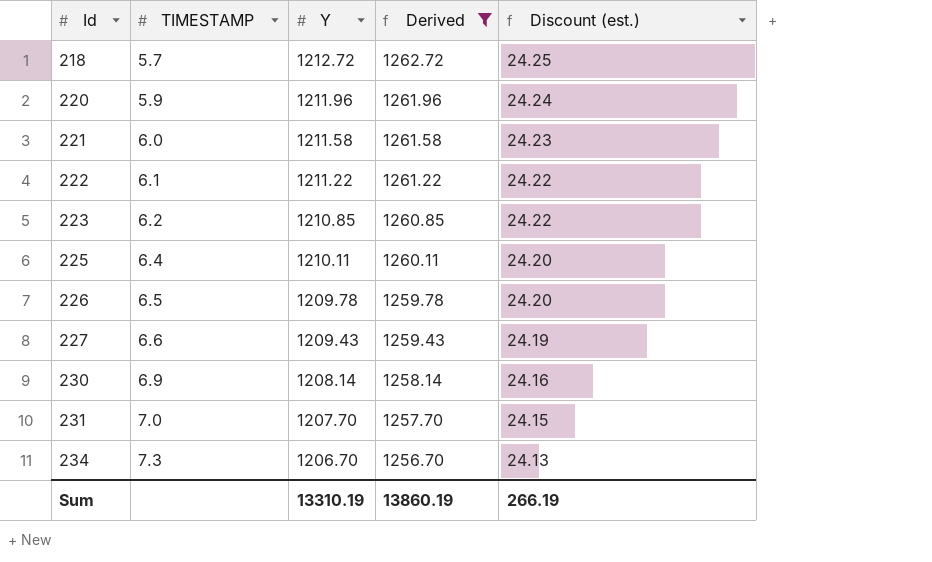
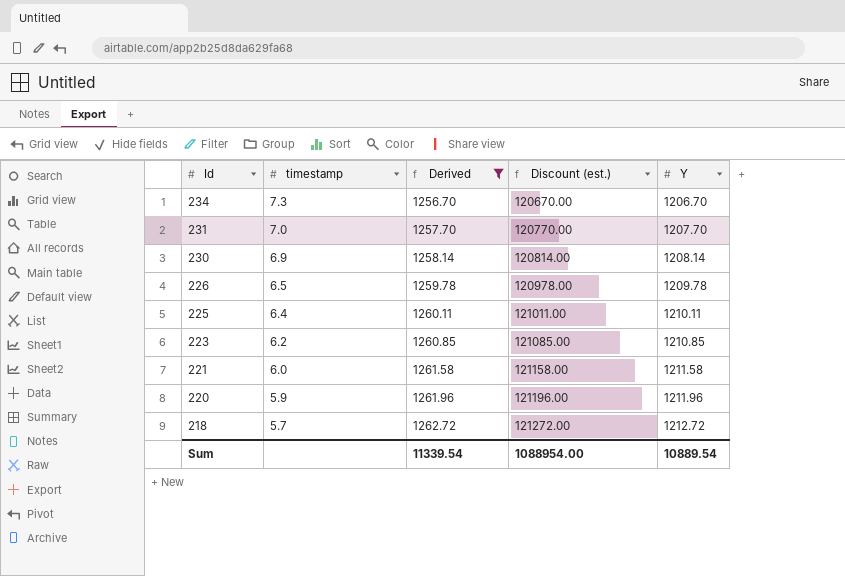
row order: Id ascending -> Id descending
column name: TIMESTAMP -> timestamp
column Discount (est.) | formula: [Y] * 0.02 -> [Y] * 100
column Y | position: 3 -> 5
row 222: 6.1 | 1211.22 | 1261.22 | 24.22 -> none
row 227: 6.6 | 1209.43 | 1259.43 | 24.19 -> none
Sum | Derived: 13860.19 -> 11339.54
Sum | Discount (est.): 266.19 -> 1088954.00
Sum | Y: 13310.19 -> 10889.54

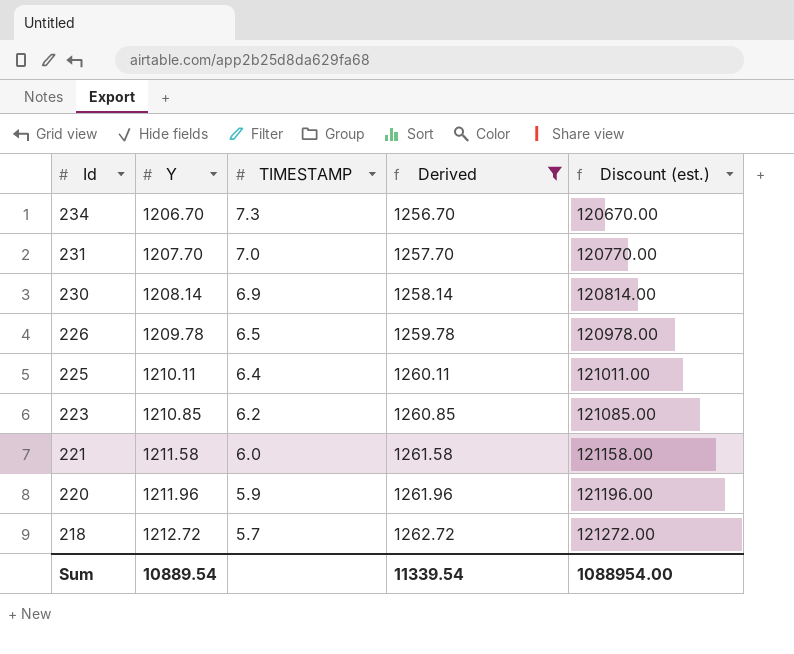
column Y | position: 5 -> 2
column name: timestamp -> TIMESTAMP

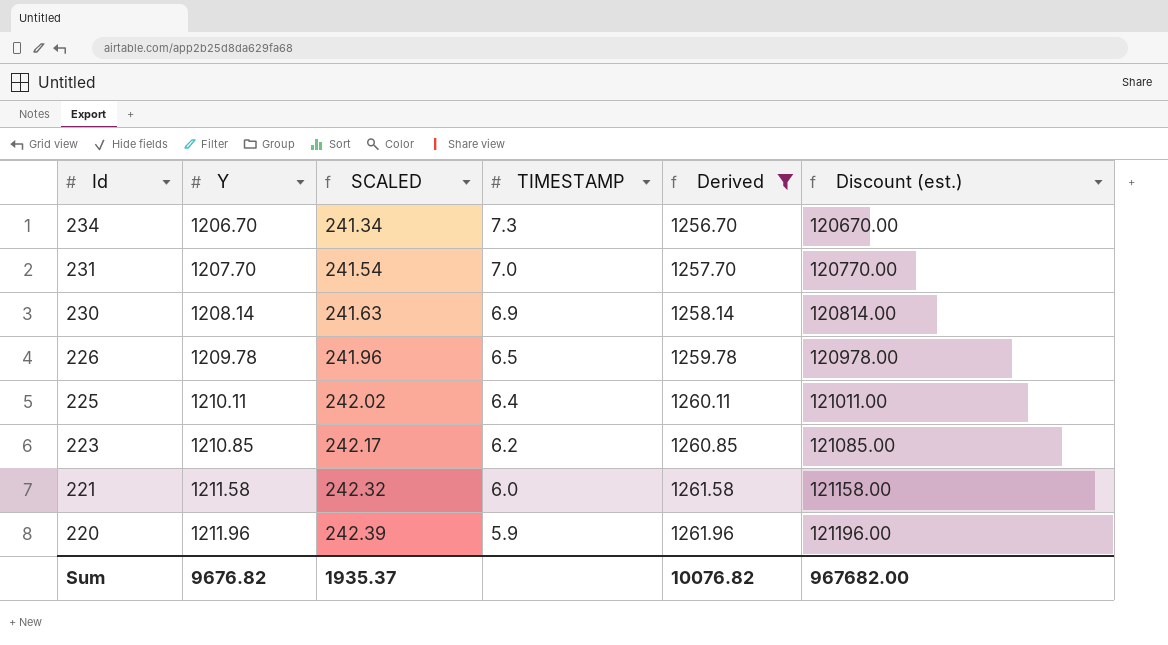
column SCALED | formula: none -> [Y] * 0.2
row 218: 1212.72 | 5.7 | 1262.72 | 121272.00 -> none
Sum | Y: 10889.54 -> 9676.82
Sum | Derived: 11339.54 -> 10076.82
Sum | Discount (est.): 1088954.00 -> 967682.00

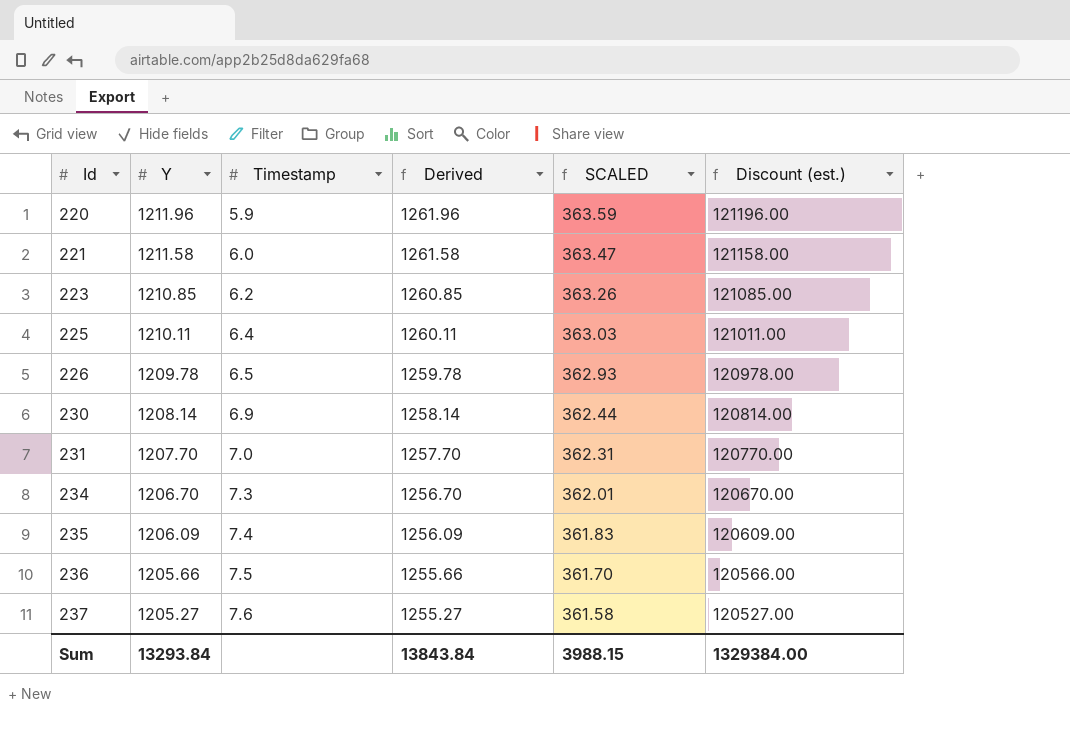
filter: Derived >= 1256.70 -> none
row order: Id descending -> Id ascending
column name: TIMESTAMP -> Timestamp
column SCALED | formula: [Y] * 0.2 -> [Y] * 0.3
column SCALED | position: 3 -> 5
Sum | Y: 9676.82 -> 13293.84
Sum | Derived: 10076.82 -> 13843.84
Sum | SCALED: 1935.37 -> 3988.15
Sum | Discount (est.): 967682.00 -> 1329384.00

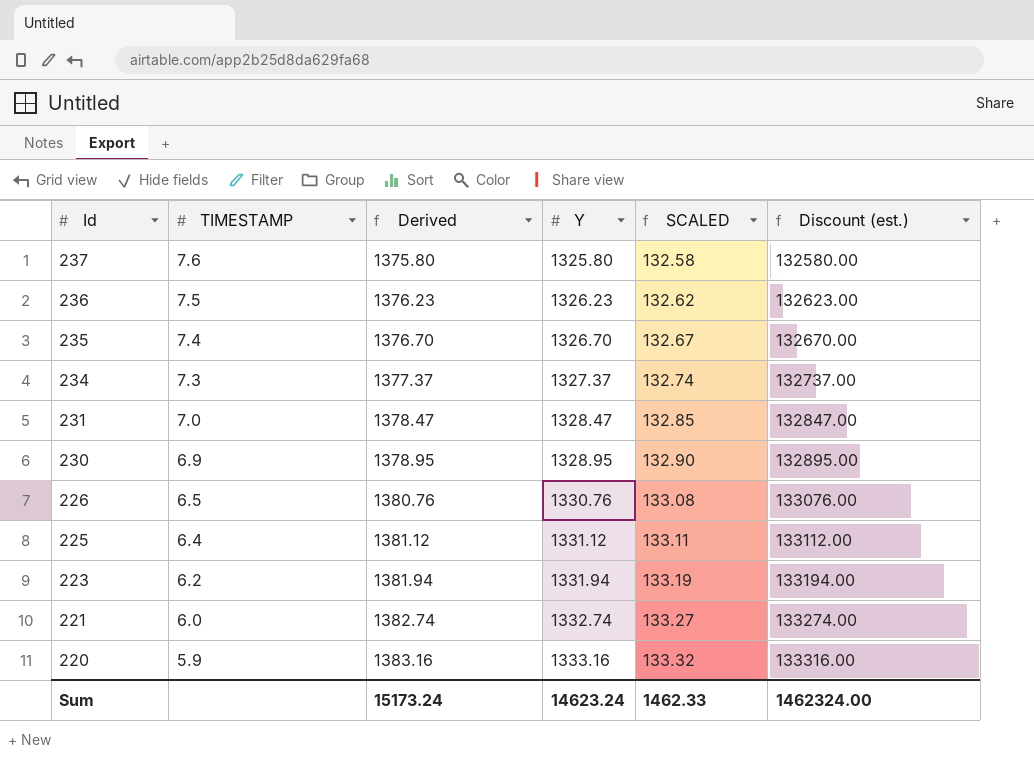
row order: Id ascending -> Id descending
column name: Timestamp -> TIMESTAMP
column Y | position: 2 -> 4
column SCALED | formula: [Y] * 0.3 -> [Y] * 0.1
237 | Derived: 1255.27 -> 1375.80
237 | Y: 1205.27 -> 1325.80
237 | Discount (est.): 120527.00 -> 132580.00
236 | Derived: 1255.66 -> 1376.23
236 | Y: 1205.66 -> 1326.23
236 | Discount (est.): 120566.00 -> 132623.00
235 | Derived: 1256.09 -> 1376.70
235 | Y: 1206.09 -> 1326.70
235 | Discount (est.): 120609.00 -> 132670.00
234 | Derived: 1256.70 -> 1377.37
234 | Y: 1206.70 -> 1327.37
234 | Discount (est.): 120670.00 -> 132737.00
231 | Derived: 1257.70 -> 1378.47
231 | Y: 1207.70 -> 1328.47
231 | Discount (est.): 120770.00 -> 132847.00
230 | Derived: 1258.14 -> 1378.95
230 | Y: 1208.14 -> 1328.95
230 | Discount (est.): 120814.00 -> 132895.00
226 | Derived: 1259.78 -> 1380.76
226 | Y: 1209.78 -> 1330.76
226 | Discount (est.): 120978.00 -> 133076.00
225 | Derived: 1260.11 -> 1381.12
225 | Y: 1210.11 -> 1331.12
225 | Discount (est.): 121011.00 -> 133112.00
223 | Derived: 1260.85 -> 1381.94
223 | Y: 1210.85 -> 1331.94
223 | Discount (est.): 121085.00 -> 133194.00
221 | Derived: 1261.58 -> 1382.74
221 | Y: 1211.58 -> 1332.74
221 | Discount (est.): 121158.00 -> 133274.00
220 | Derived: 1261.96 -> 1383.16
220 | Y: 1211.96 -> 1333.16
220 | Discount (est.): 121196.00 -> 133316.00
Sum | Derived: 13843.84 -> 15173.24
Sum | Y: 13293.84 -> 14623.24
Sum | SCALED: 3988.15 -> 1462.33
Sum | Discount (est.): 1329384.00 -> 1462324.00

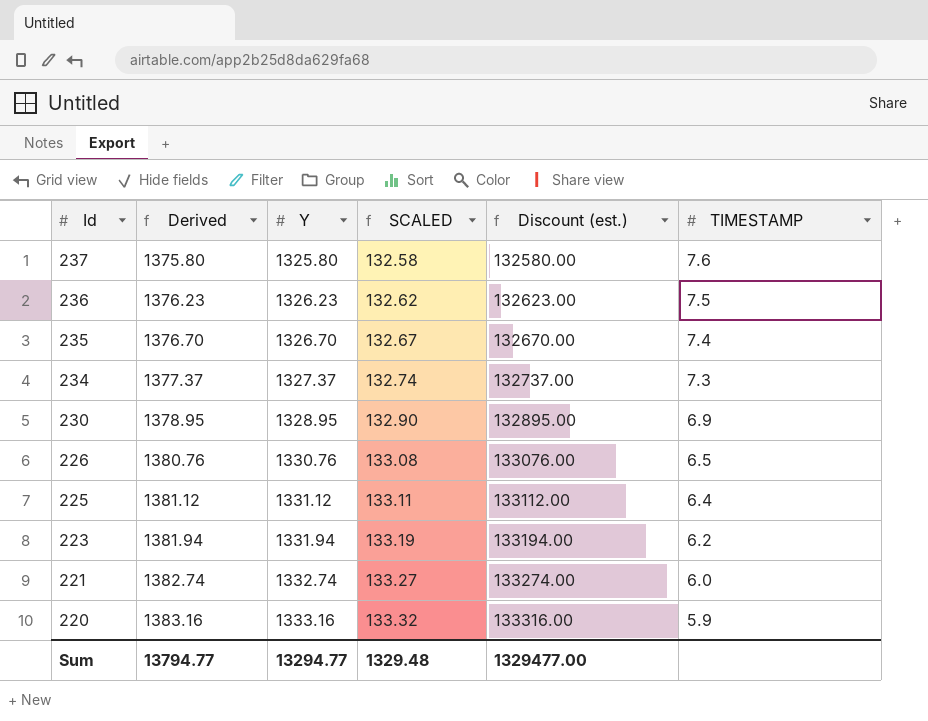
column TIMESTAMP | position: 2 -> 6
row 231: 7.0 | 1378.47 | 1328.47 | 132.85 | 132847.00 -> none
Sum | Derived: 15173.24 -> 13794.77
Sum | Y: 14623.24 -> 13294.77
Sum | SCALED: 1462.33 -> 1329.48
Sum | Discount (est.): 1462324.00 -> 1329477.00

